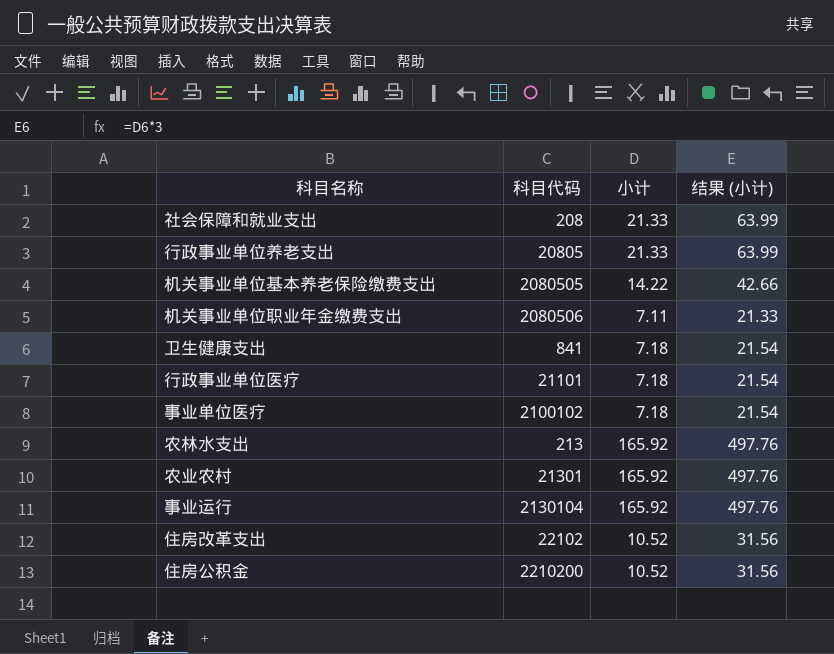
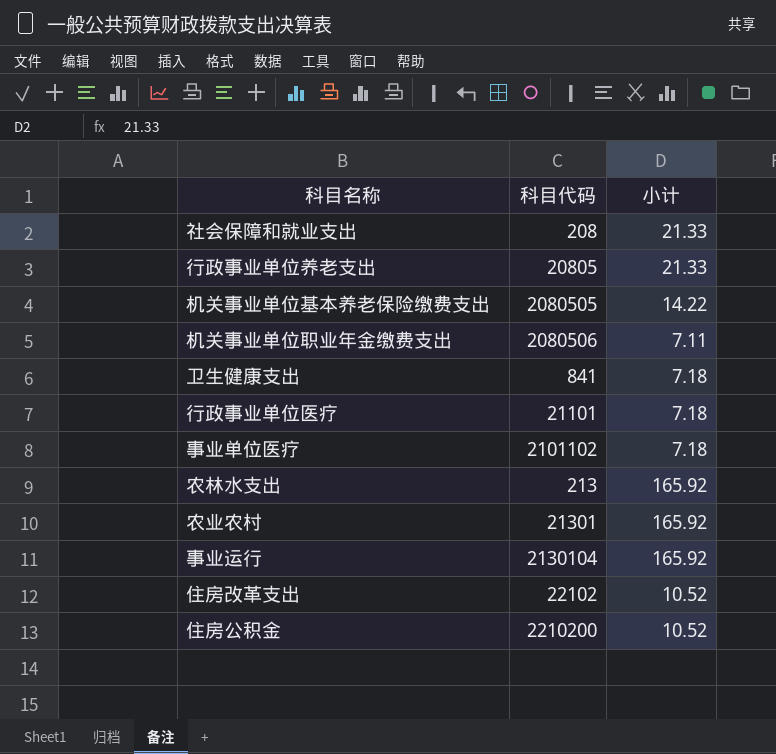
column 结果 (小计) | formula: [小计] * 3 -> none
事业单位医疗 | 科目代码: 2100102 -> 2101102

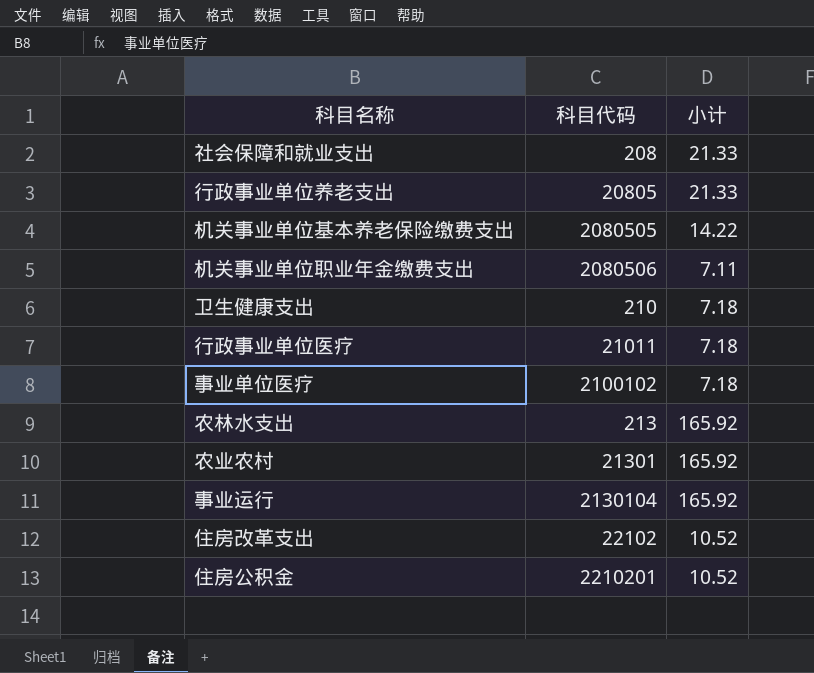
卫生健康支出 | 科目代码: 841 -> 210
行政事业单位医疗 | 科目代码: 21101 -> 21011
事业单位医疗 | 科目代码: 2101102 -> 2100102
住房公积金 | 科目代码: 2210200 -> 2210201

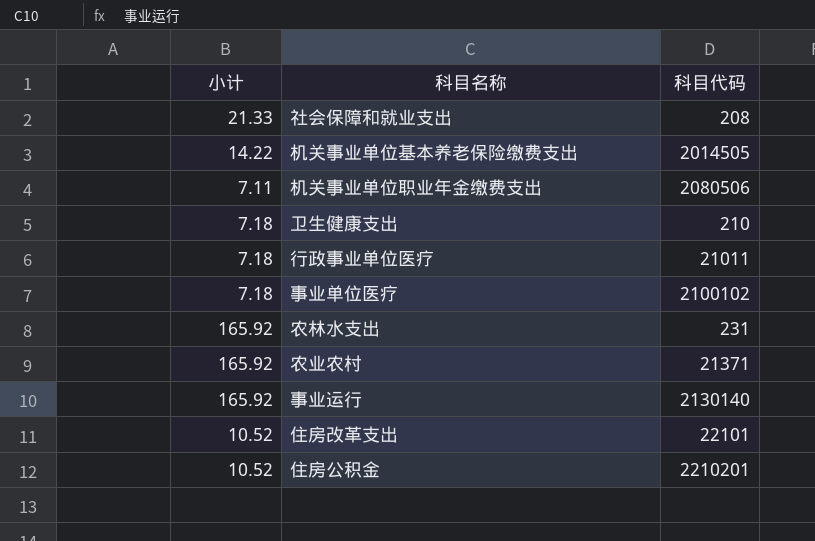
column 小计 | position: 3 -> 1
row 行政事业单位养老支出: 20805 | 21.33 -> none
机关事业单位基本养老保险缴费支出 | 科目代码: 2080505 -> 2014505
农林水支出 | 科目代码: 213 -> 231
农业农村 | 科目代码: 21301 -> 21371
事业运行 | 科目代码: 2130104 -> 2130140
住房改革支出 | 科目代码: 22102 -> 22101

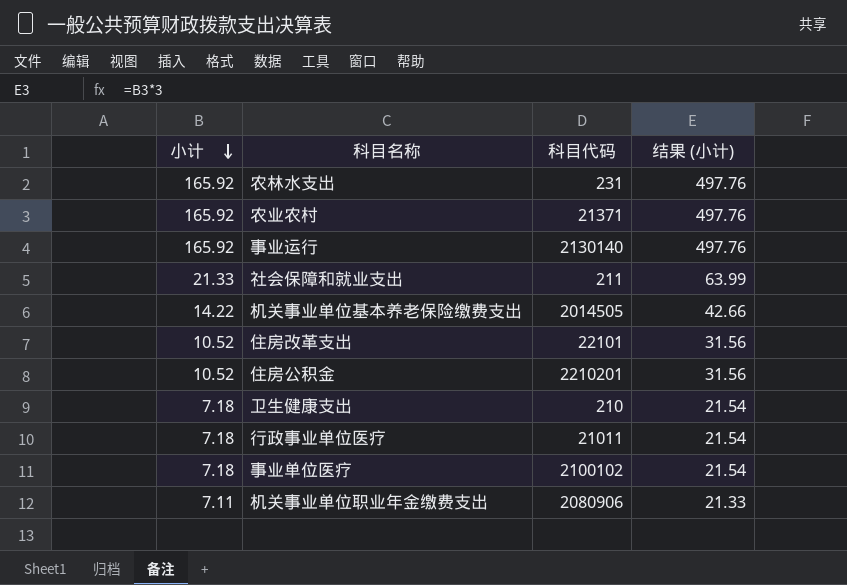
row order: none -> 小计 descending
column 结果 (小计) | formula: none -> [小计] * 3
社会保障和就业支出 | 科目代码: 208 -> 211
机关事业单位职业年金缴费支出 | 科目代码: 2080506 -> 2080906

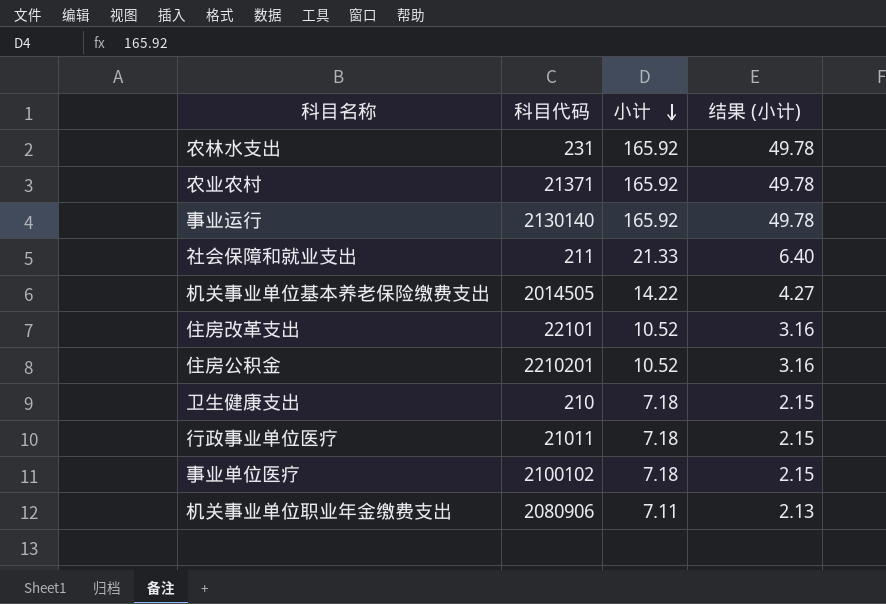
column 小计 | position: 1 -> 3
column 结果 (小计) | formula: [小计] * 3 -> [小计] * 0.3

